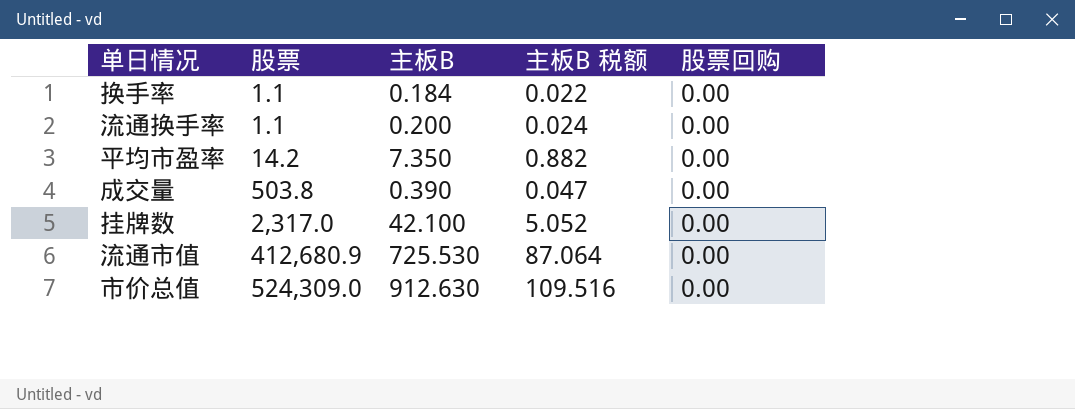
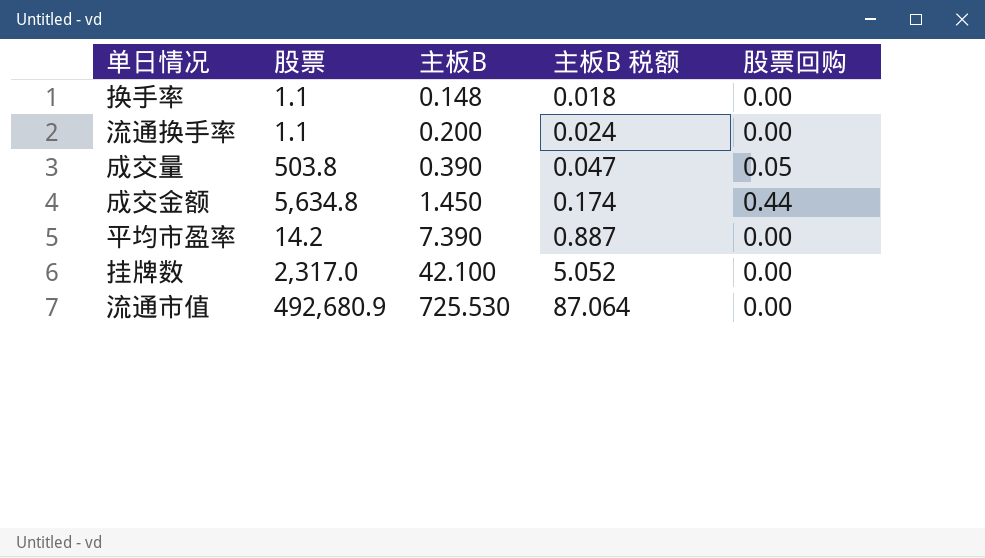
row order: 股票 ascending -> 主板B ascending
row 市价总值: 524,309.0 | 912.630 | 109.516 | 0.00 -> none
换手率 | 主板B: 0.184 -> 0.148
换手率 | 主板B 税额: 0.022 -> 0.018
成交量 | 股票回购: 0.00 -> 0.05
row 成交金额: none -> 5,634.8 | 1.450 | 0.174 | 0.44
平均市盈率 | 主板B: 7.350 -> 7.390
平均市盈率 | 主板B 税额: 0.882 -> 0.887
流通市值 | 股票: 412,680.9 -> 492,680.9

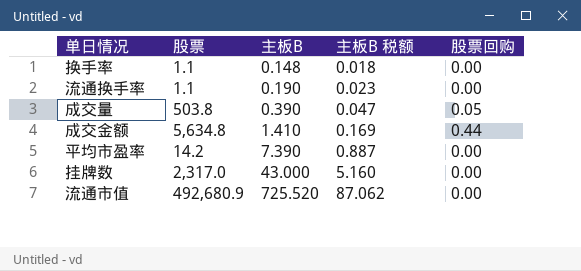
流通换手率 | 主板B: 0.200 -> 0.190
流通换手率 | 主板B 税额: 0.024 -> 0.023
成交金额 | 主板B: 1.450 -> 1.410
成交金额 | 主板B 税额: 0.174 -> 0.169
挂牌数 | 主板B: 42.100 -> 43.000
挂牌数 | 主板B 税额: 5.052 -> 5.160
流通市值 | 主板B: 725.530 -> 725.520
流通市值 | 主板B 税额: 87.064 -> 87.062

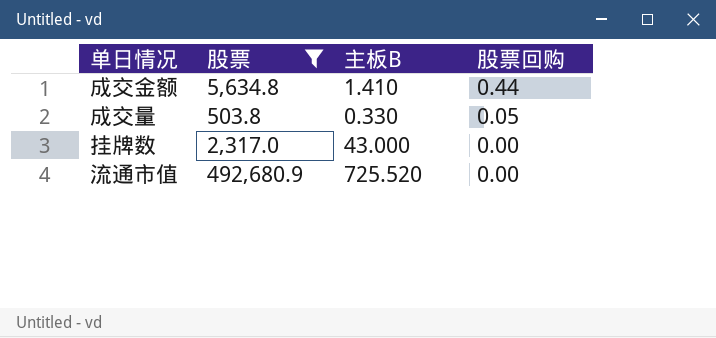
filter: none -> 股票 >= 503.8
row order: 主板B ascending -> 股票回购 descending
column 主板B 税额 | formula: [主板B] * 0.12 -> none
成交量 | 主板B: 0.390 -> 0.330

